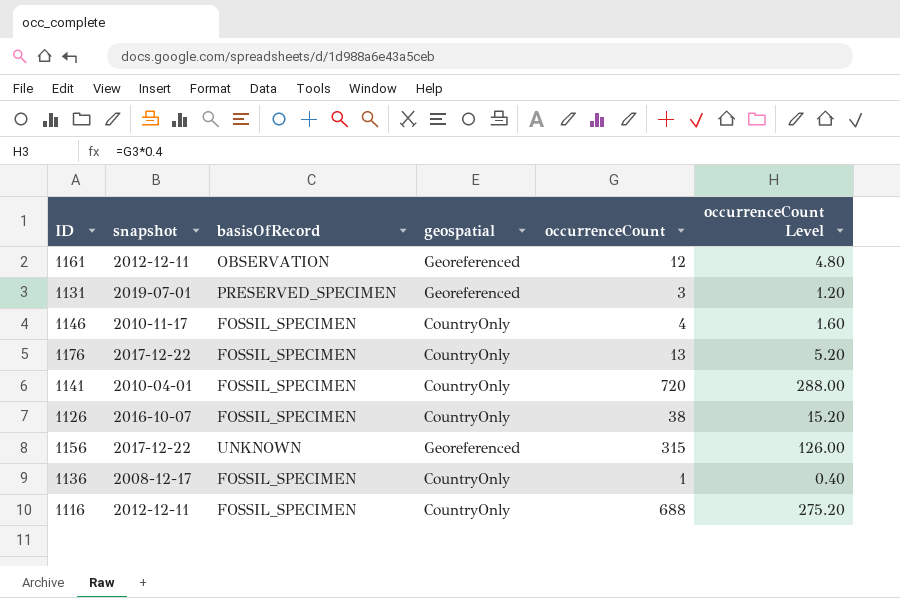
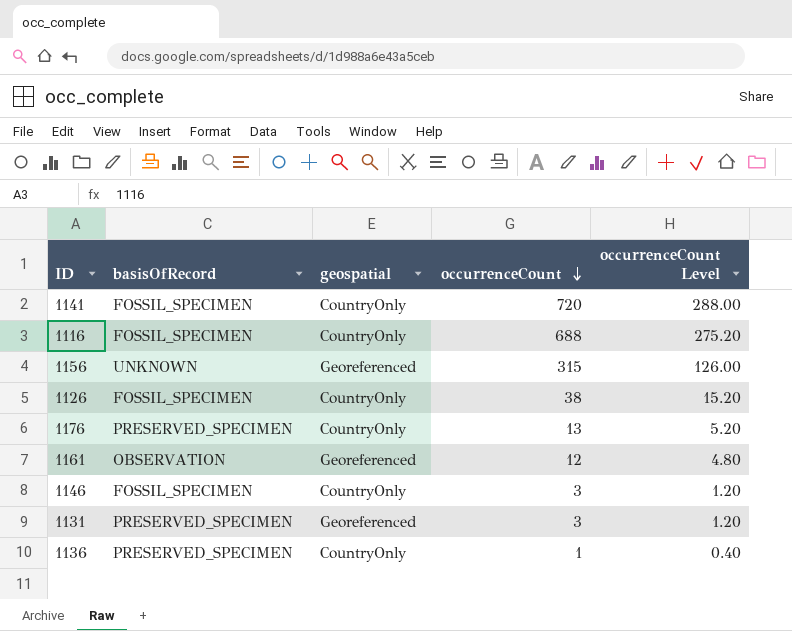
row order: none -> occurrenceCount descending
column snapshot | position: 2 -> none
1176 | basisOfRecord: FOSSIL_SPECIMEN -> PRESERVED_SPECIMEN
1146 | occurrenceCount: 4 -> 3
1146 | occurrenceCount Level: 1.60 -> 1.20
1136 | basisOfRecord: FOSSIL_SPECIMEN -> PRESERVED_SPECIMEN

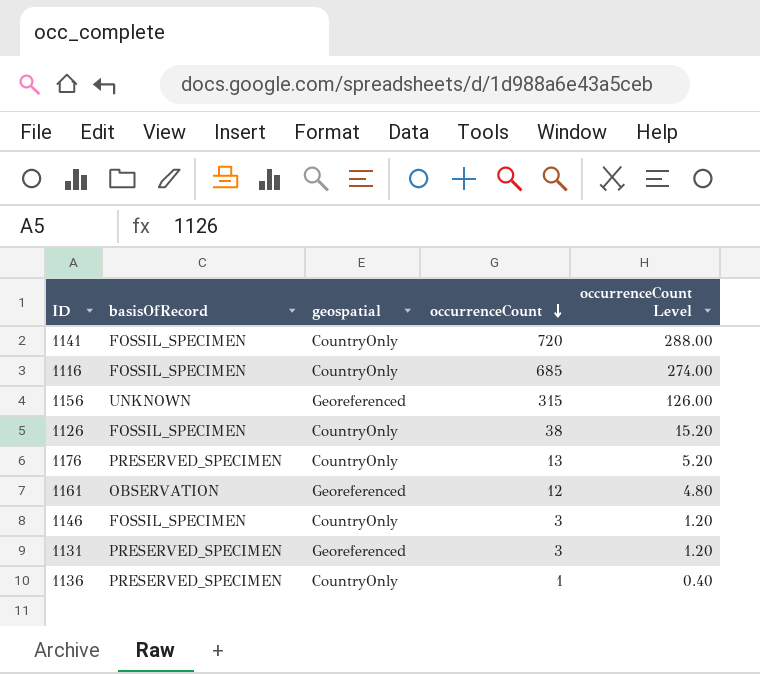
1116 | occurrenceCount: 688 -> 685
1116 | occurrenceCount Level: 275.20 -> 274.00

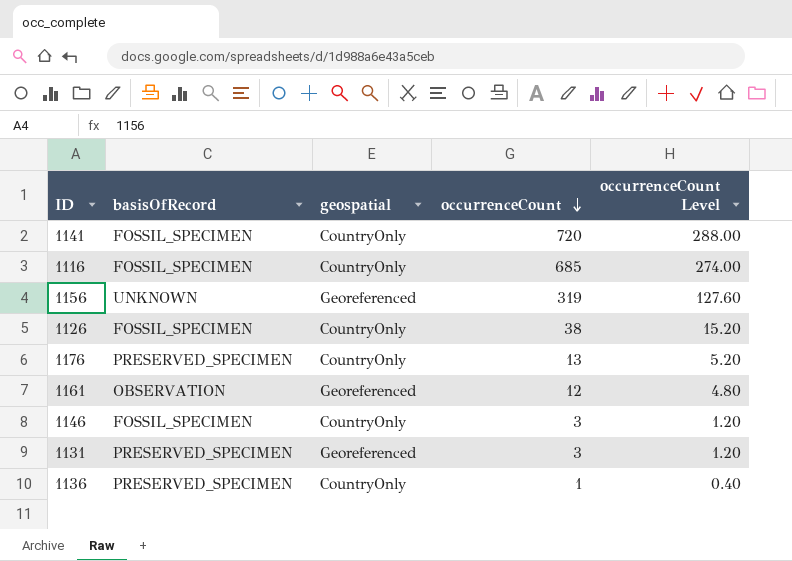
1156 | occurrenceCount: 315 -> 319
1156 | occurrenceCount Level: 126.00 -> 127.60

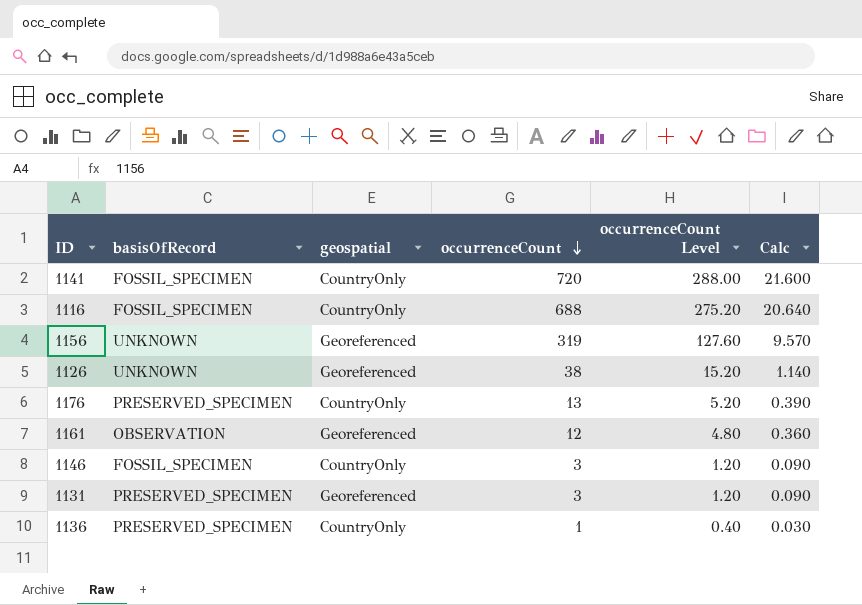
column Calc | formula: none -> [occurrenceCount] * 0.03
1116 | occurrenceCount: 685 -> 688
1116 | occurrenceCount Level: 274.00 -> 275.20
1126 | basisOfRecord: FOSSIL_SPECIMEN -> UNKNOWN
1126 | geospatial: CountryOnly -> Georeferenced

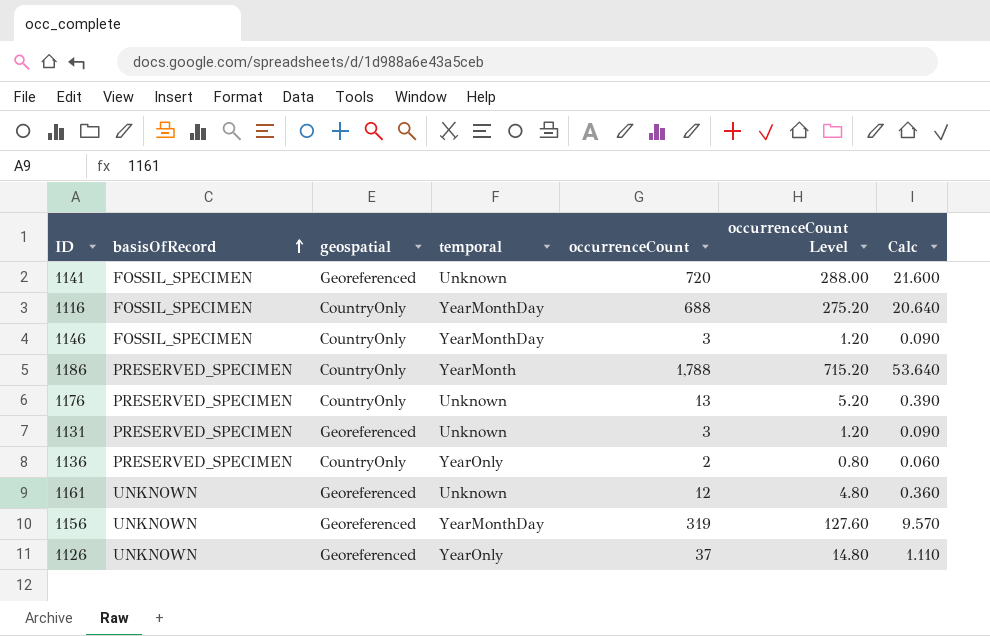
row order: occurrenceCount descending -> basisOfRecord ascending
column temporal | position: none -> 4
1141 | geospatial: CountryOnly -> Georeferenced
row 1186: none -> PRESERVED_SPECIMEN | CountryOnly | YearMonth | 1,788 | 715.20 | 53.640
1136 | occurrenceCount: 1 -> 2
1136 | occurrenceCount Level: 0.40 -> 0.80
1136 | Calc: 0.030 -> 0.060
1161 | basisOfRecord: OBSERVATION -> UNKNOWN
1126 | occurrenceCount: 38 -> 37
1126 | occurrenceCount Level: 15.20 -> 14.80
1126 | Calc: 1.140 -> 1.110

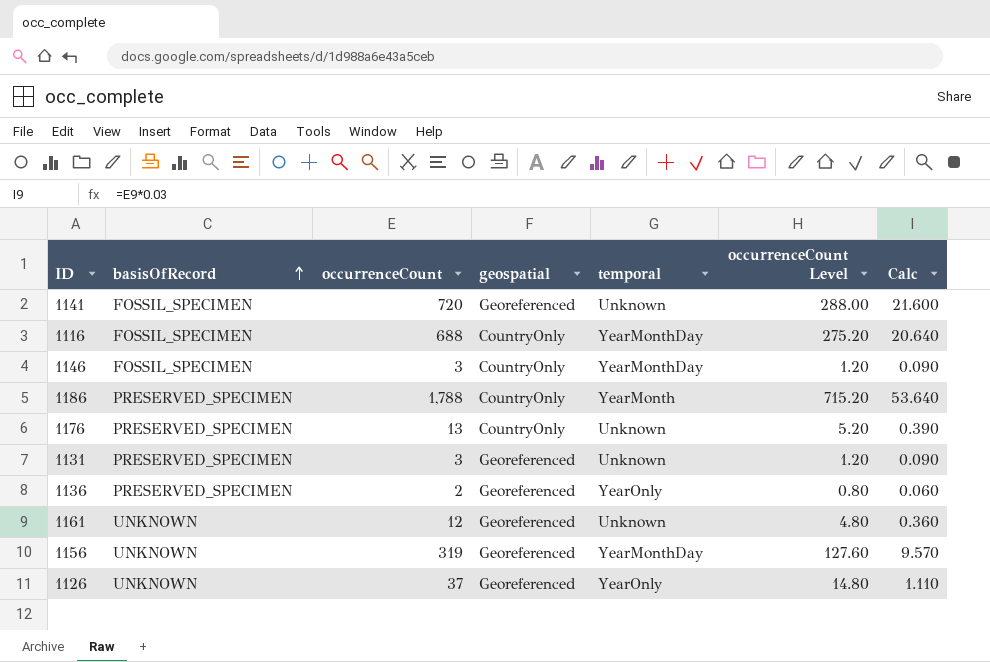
column occurrenceCount | position: 5 -> 3
1136 | geospatial: CountryOnly -> Georeferenced

